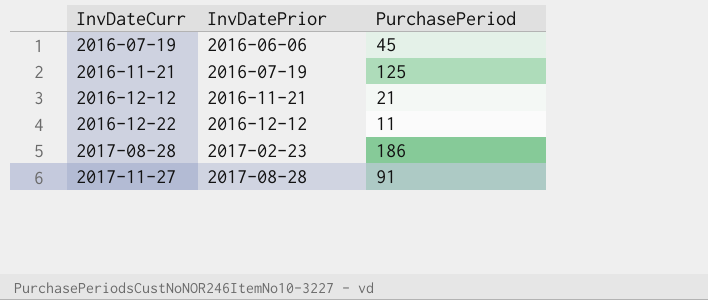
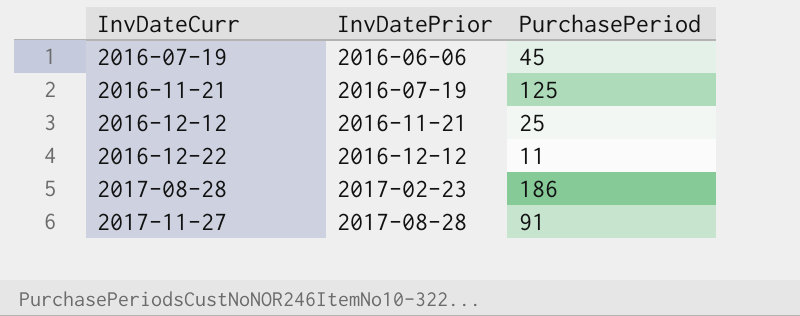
2016-12-12 | PurchasePeriod: 21 -> 25

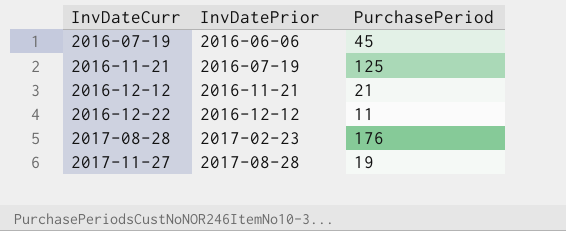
2016-12-12 | PurchasePeriod: 25 -> 21
2017-08-28 | PurchasePeriod: 186 -> 176
2017-11-27 | PurchasePeriod: 91 -> 19

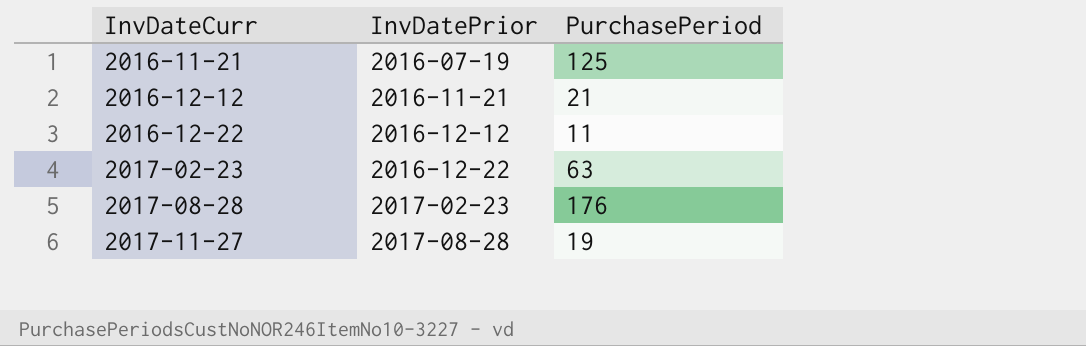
row 2016-07-19: 2016-06-06 | 45 -> none
row 2017-02-23: none -> 2016-12-22 | 63

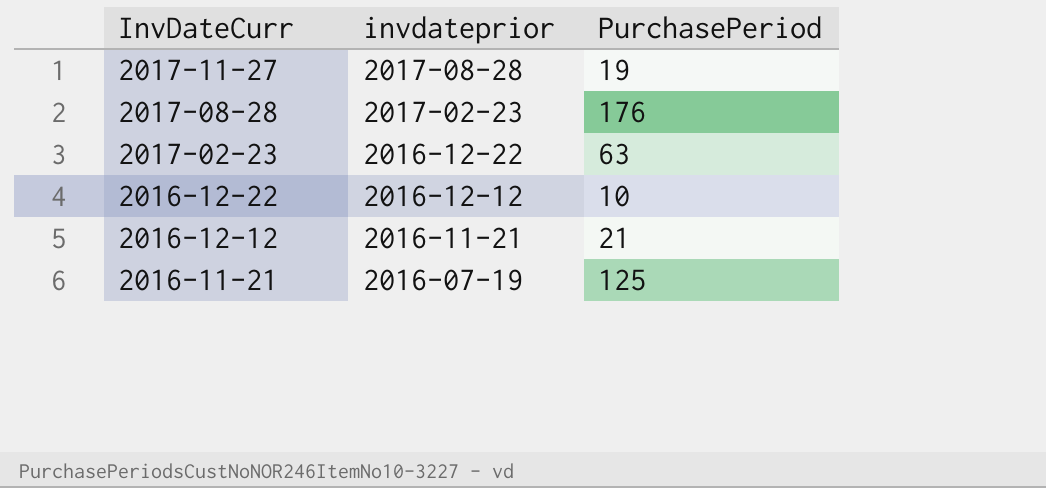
row order: InvDateCurr ascending -> InvDateCurr descending
column name: InvDatePrior -> invdateprior
2016-12-22 | PurchasePeriod: 11 -> 10

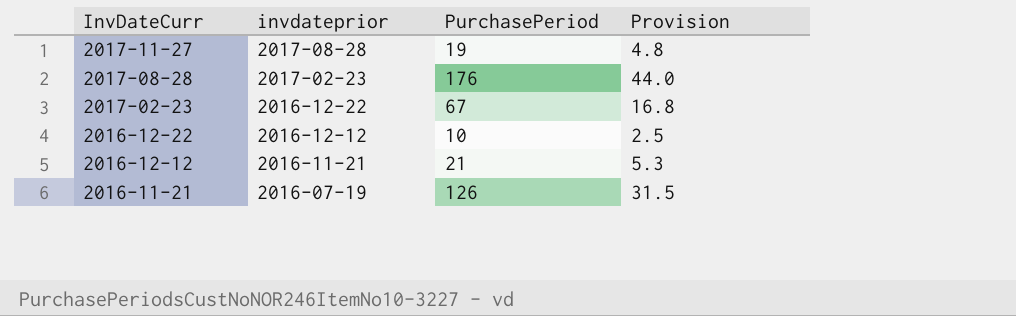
column Provision | formula: none -> [PurchasePeriod] * 0.25
2017-02-23 | PurchasePeriod: 63 -> 67
2016-11-21 | PurchasePeriod: 125 -> 126

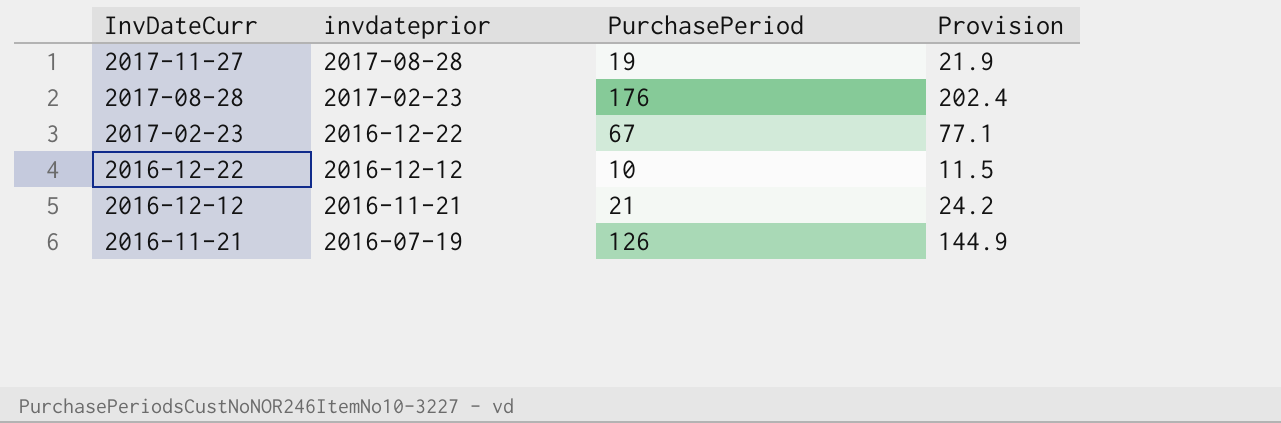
column Provision | formula: [PurchasePeriod] * 0.25 -> [PurchasePeriod] * 1.15

